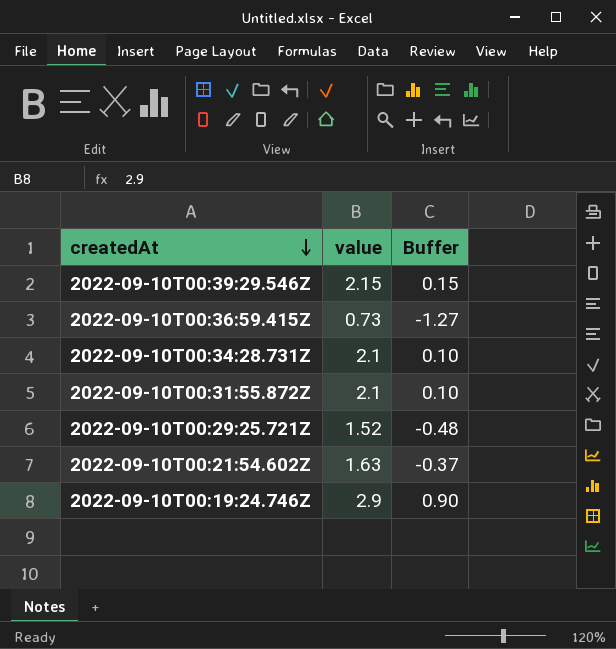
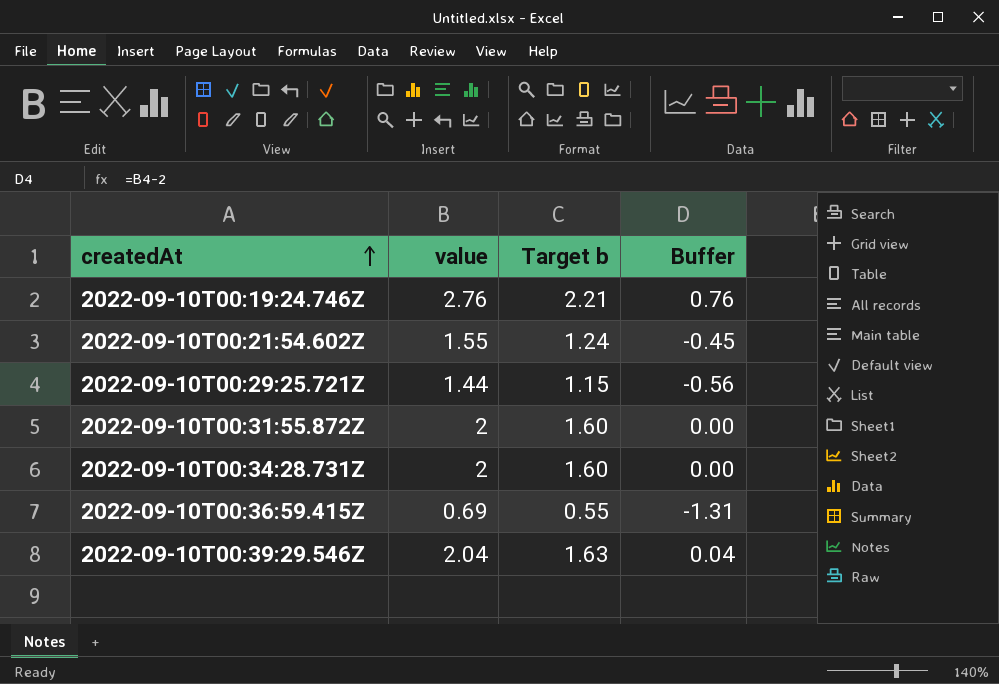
row order: createdAt descending -> createdAt ascending
column Target b | formula: none -> [value] * 0.8
2022-09-10T00:19:24.746Z | value: 2.9 -> 2.76
2022-09-10T00:19:24.746Z | Buffer: 0.90 -> 0.76
2022-09-10T00:21:54.602Z | value: 1.63 -> 1.55
2022-09-10T00:21:54.602Z | Buffer: -0.37 -> -0.45
2022-09-10T00:29:25.721Z | value: 1.52 -> 1.44
2022-09-10T00:29:25.721Z | Buffer: -0.48 -> -0.56
2022-09-10T00:31:55.872Z | value: 2.1 -> 2
2022-09-10T00:31:55.872Z | Buffer: 0.10 -> 0.00
2022-09-10T00:34:28.731Z | value: 2.1 -> 2
2022-09-10T00:34:28.731Z | Buffer: 0.10 -> 0.00
2022-09-10T00:36:59.415Z | value: 0.73 -> 0.69
2022-09-10T00:36:59.415Z | Buffer: -1.27 -> -1.31
2022-09-10T00:39:29.546Z | value: 2.15 -> 2.04
2022-09-10T00:39:29.546Z | Buffer: 0.15 -> 0.04

